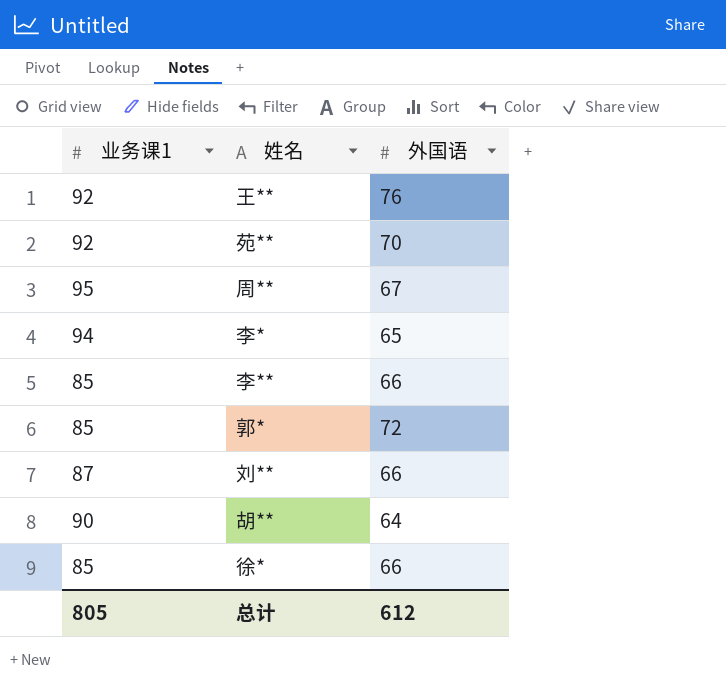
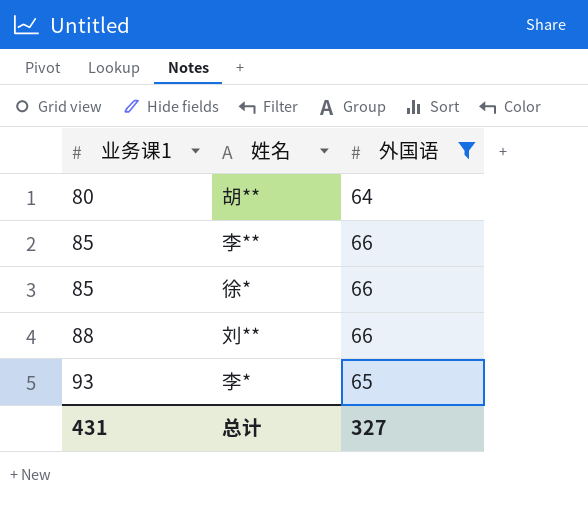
filter: none -> 外国语 <= 66
row order: none -> 业务课1 ascending
胡** | 业务课1: 90 -> 80
刘** | 业务课1: 87 -> 88
李* | 业务课1: 94 -> 93
总计 | 业务课1: 805 -> 431
总计 | 外国语: 612 -> 327

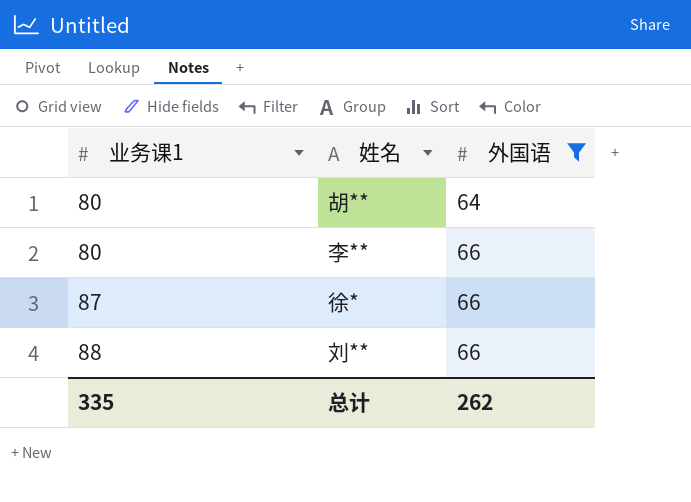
row 李*: 93 | 65 -> none
李** | 业务课1: 85 -> 80
徐* | 业务课1: 85 -> 87
总计 | 业务课1: 431 -> 335
总计 | 外国语: 327 -> 262

